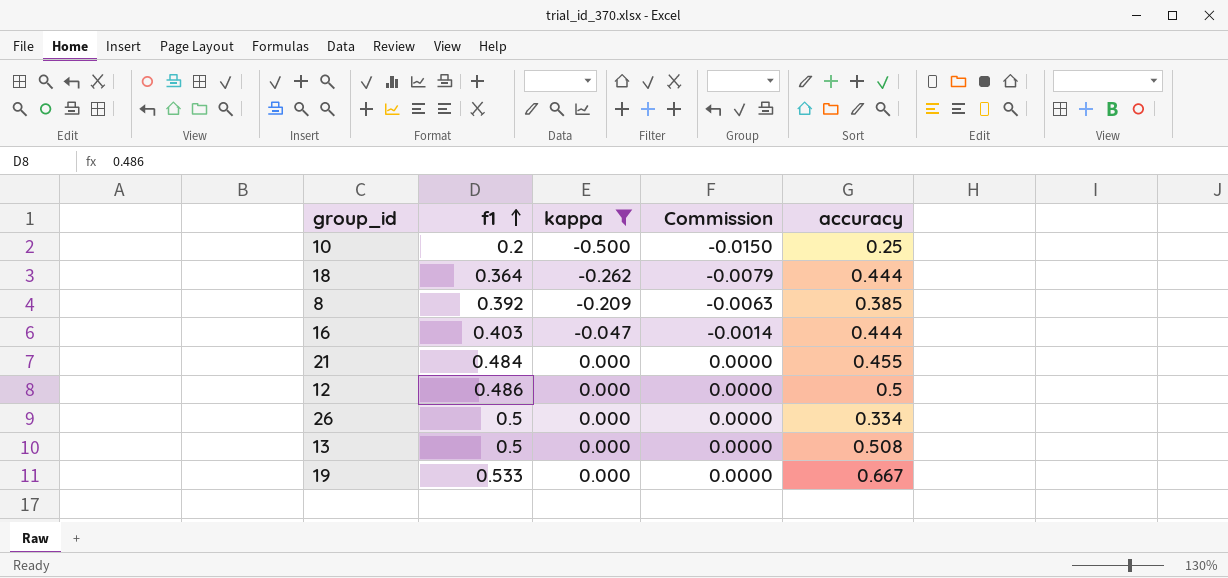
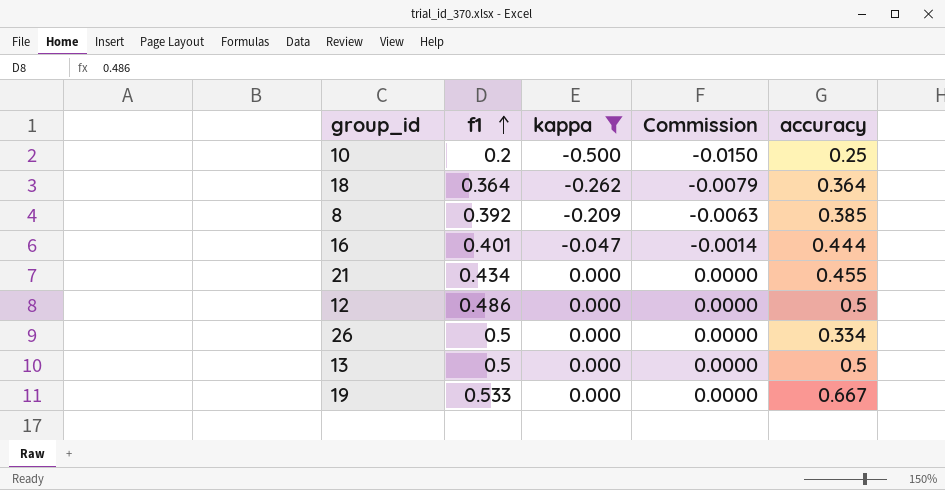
18 | accuracy: 0.444 -> 0.364
16 | f1: 0.403 -> 0.401
21 | f1: 0.484 -> 0.434
13 | accuracy: 0.508 -> 0.5

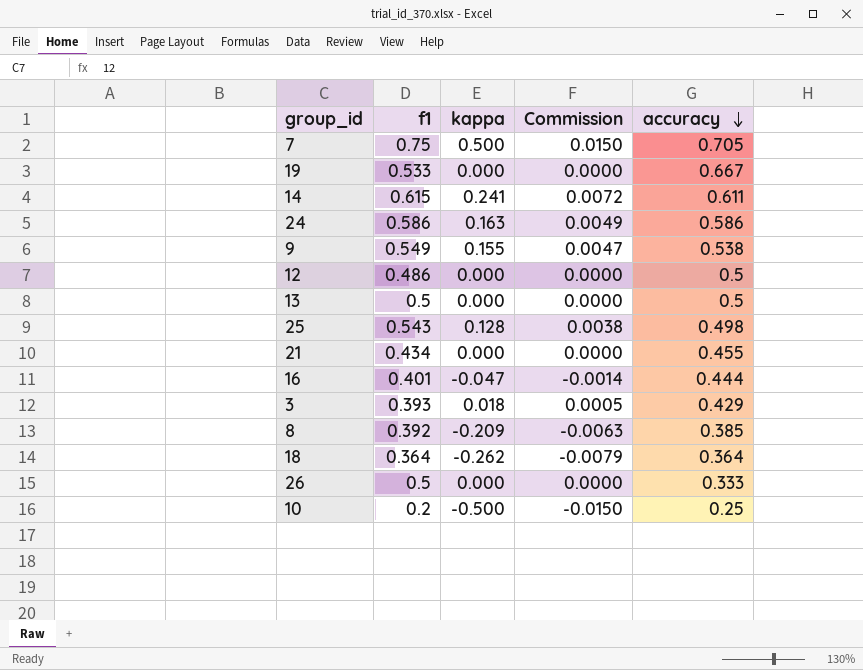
filter: kappa <= 0.000 -> none
row order: f1 ascending -> accuracy descending
26 | accuracy: 0.334 -> 0.333

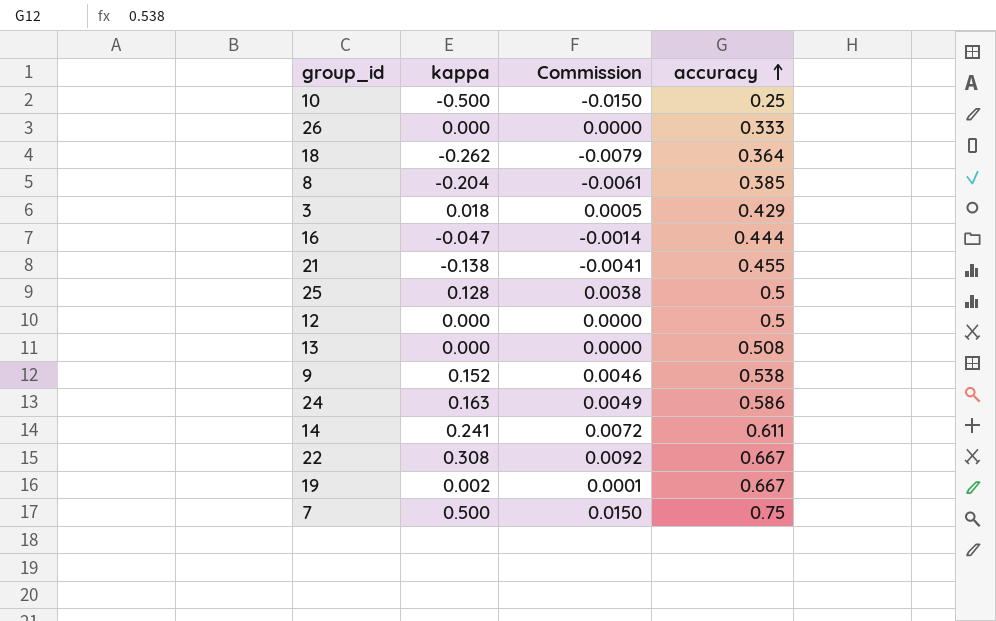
row order: accuracy descending -> accuracy ascending
column f1 | position: 2 -> none
8 | kappa: -0.209 -> -0.204
8 | Commission: -0.0063 -> -0.0061
21 | kappa: 0.000 -> -0.138
21 | Commission: 0.0000 -> -0.0041
25 | accuracy: 0.498 -> 0.5
13 | accuracy: 0.5 -> 0.508
9 | kappa: 0.155 -> 0.152
9 | Commission: 0.0047 -> 0.0046
row 22: none -> 0.308 | 0.0092 | 0.667
19 | kappa: 0.000 -> 0.002
19 | Commission: 0.0000 -> 0.0001
7 | accuracy: 0.705 -> 0.75

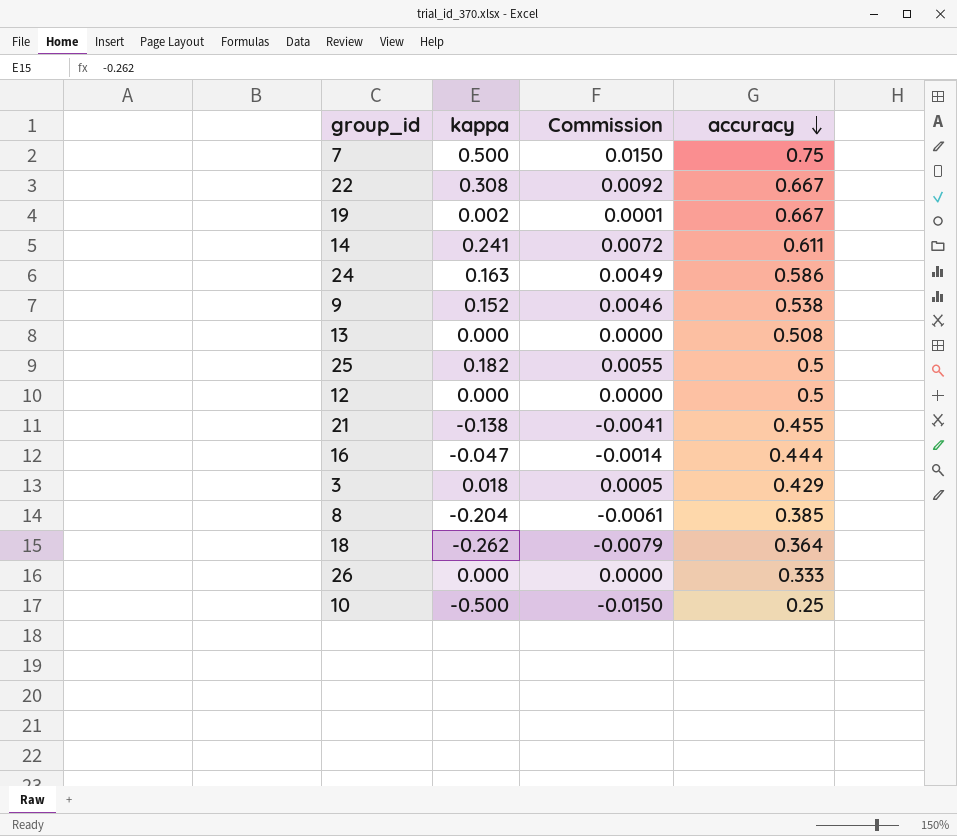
row order: accuracy ascending -> accuracy descending
25 | kappa: 0.128 -> 0.182
25 | Commission: 0.0038 -> 0.0055

